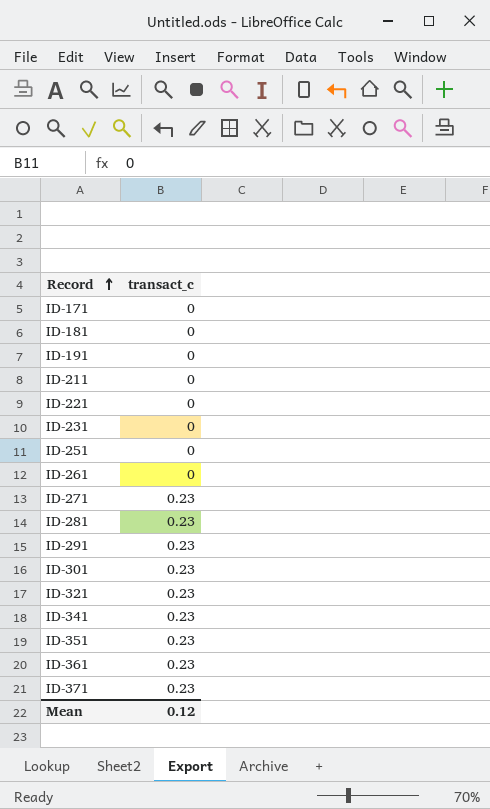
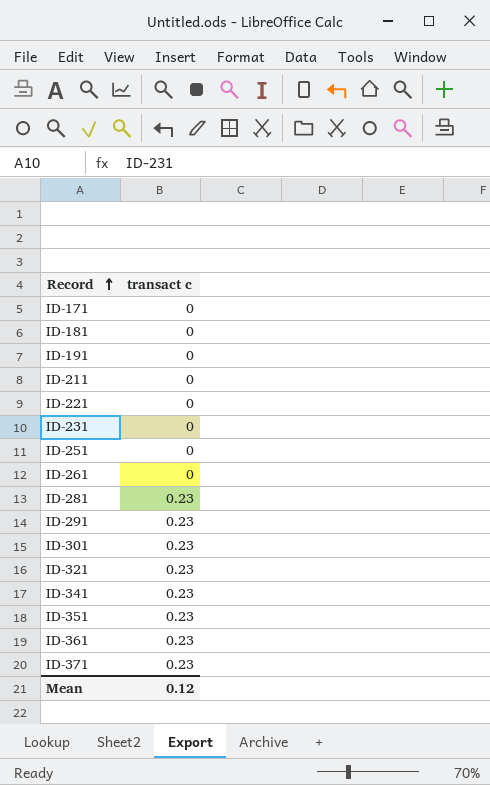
column name: transact_c -> transact c
row ID-271: 0.23 -> none

